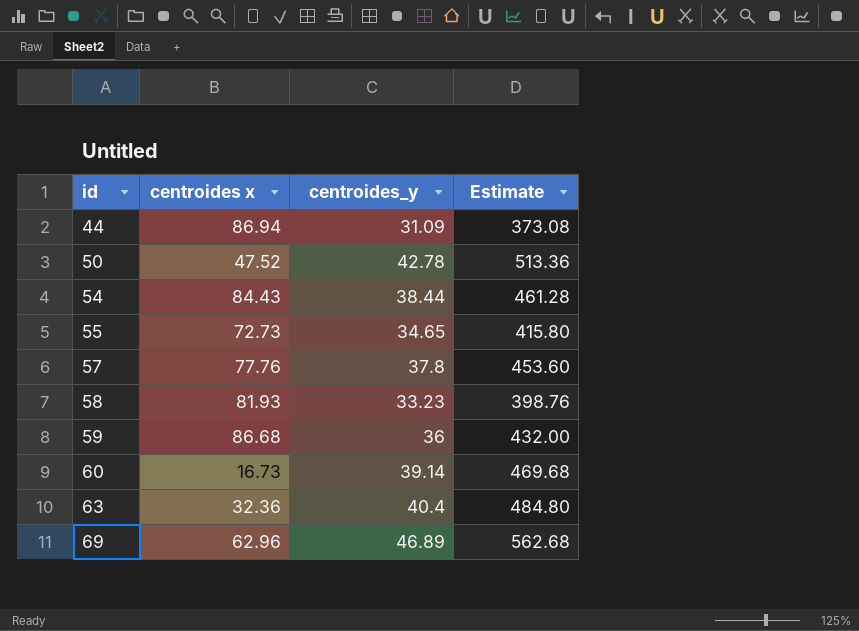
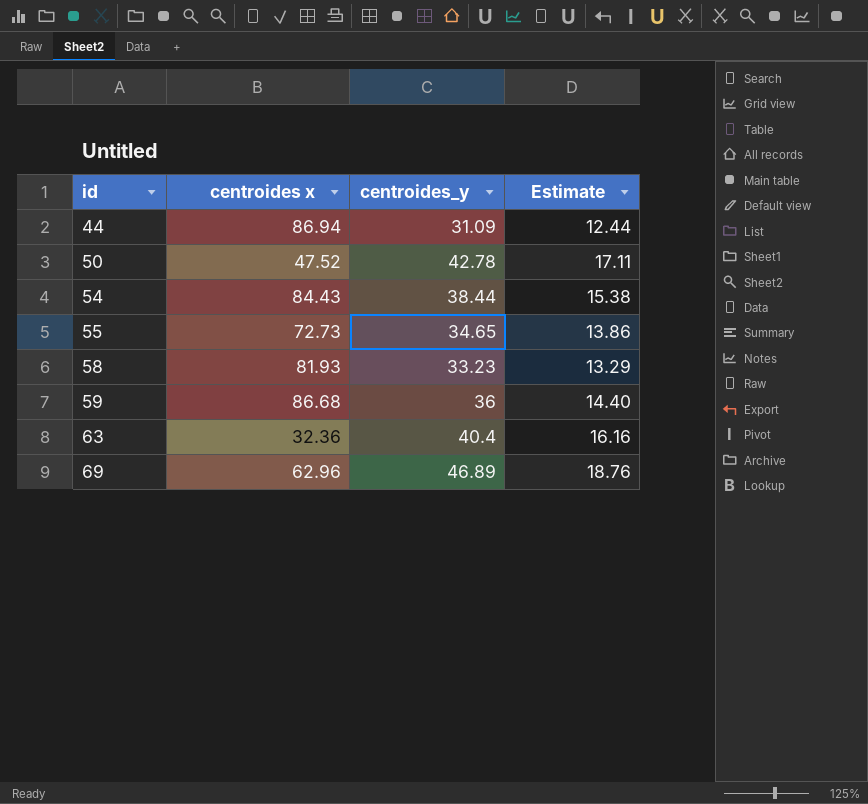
column Estimate | formula: [centroides_y] * 12 -> [centroides_y] * 0.4
row 57: 77.76 | 37.8 | 453.60 -> none
row 60: 16.73 | 39.14 | 469.68 -> none

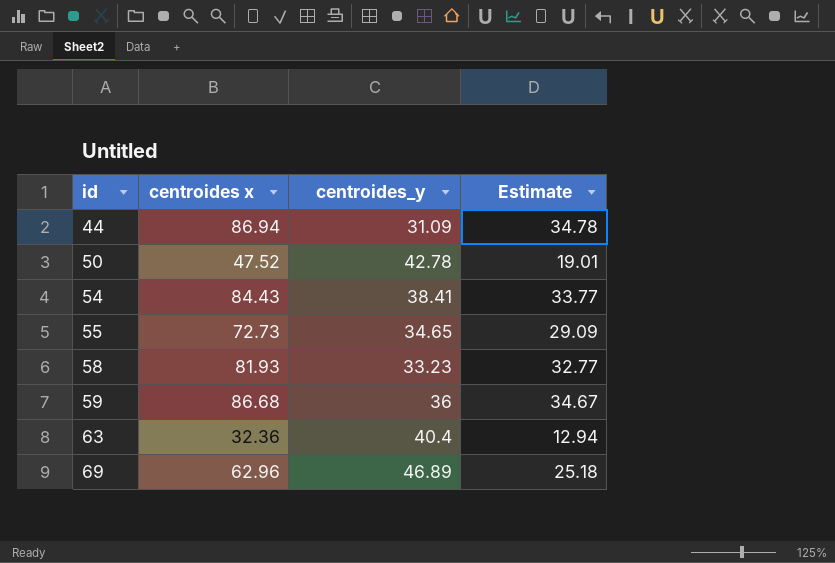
column Estimate | formula: [centroides_y] * 0.4 -> [centroides x] * 0.4
54 | centroides_y: 38.44 -> 38.41

